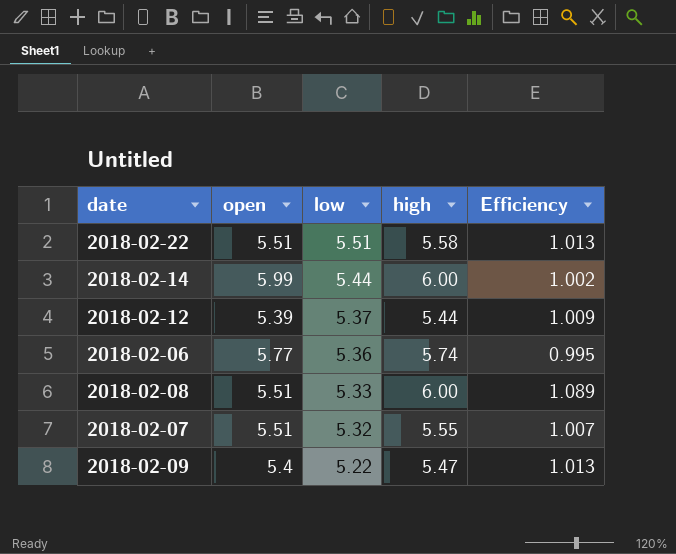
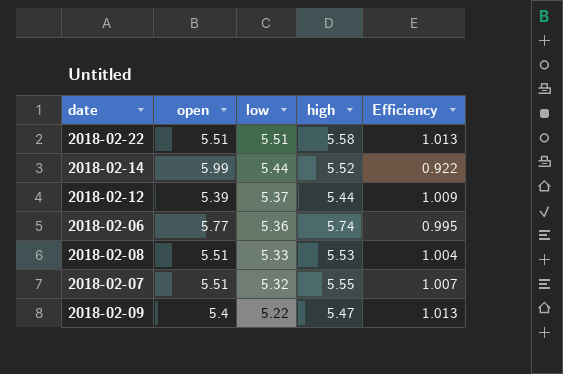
2018-02-14 | high: 6.00 -> 5.52
2018-02-14 | Efficiency: 1.002 -> 0.922
2018-02-08 | high: 6.00 -> 5.53
2018-02-08 | Efficiency: 1.089 -> 1.004

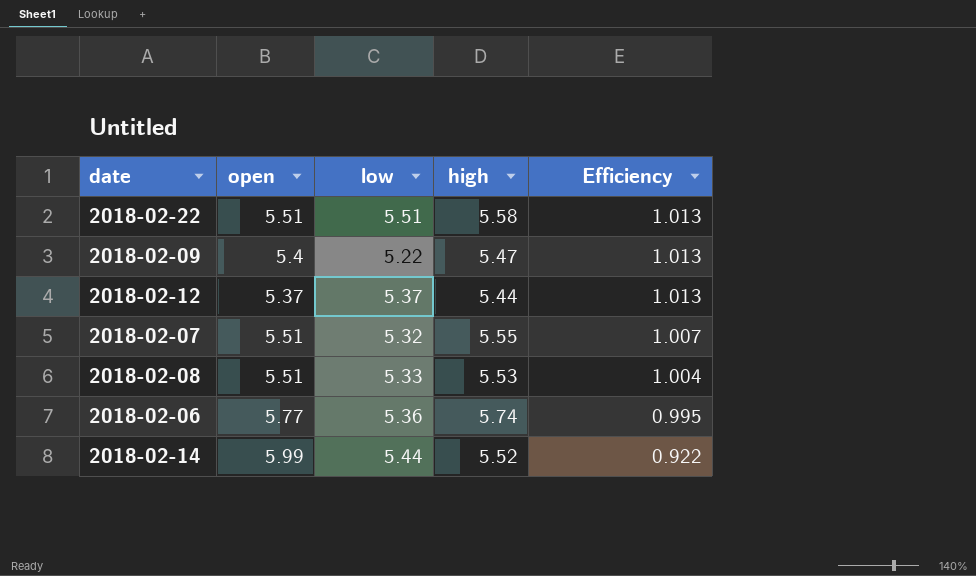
row order: low descending -> Efficiency descending
2018-02-12 | open: 5.39 -> 5.37
2018-02-12 | Efficiency: 1.009 -> 1.013

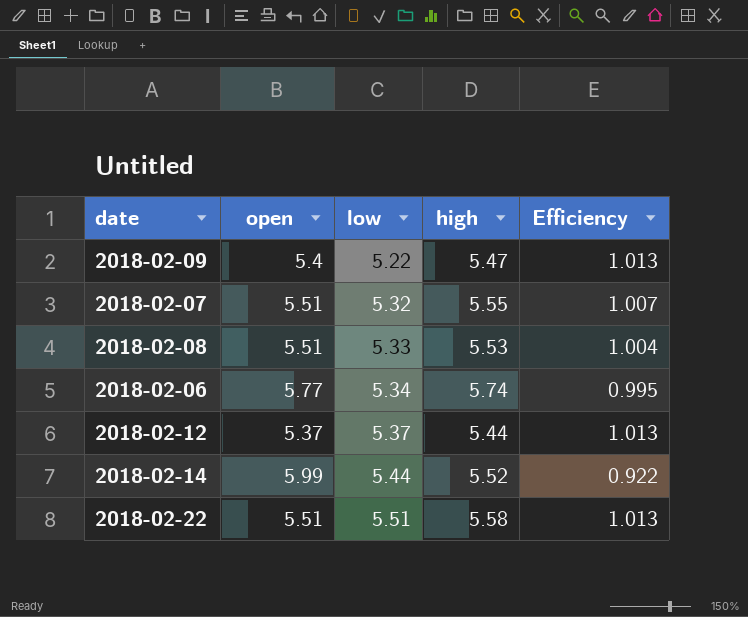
row order: Efficiency descending -> low ascending
2018-02-06 | low: 5.36 -> 5.34

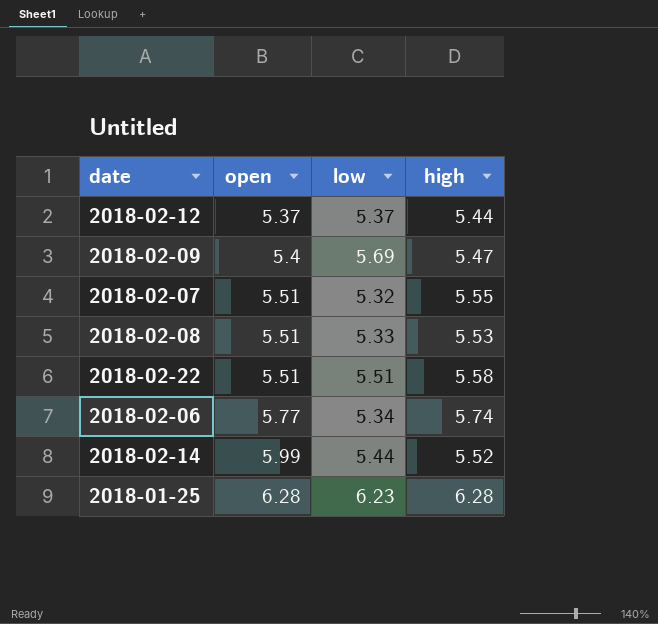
row order: low ascending -> open ascending
column Efficiency | formula: [high] / [open] -> none
2018-02-09 | low: 5.22 -> 5.69
row 2018-01-25: none -> 6.28 | 6.23 | 6.28

